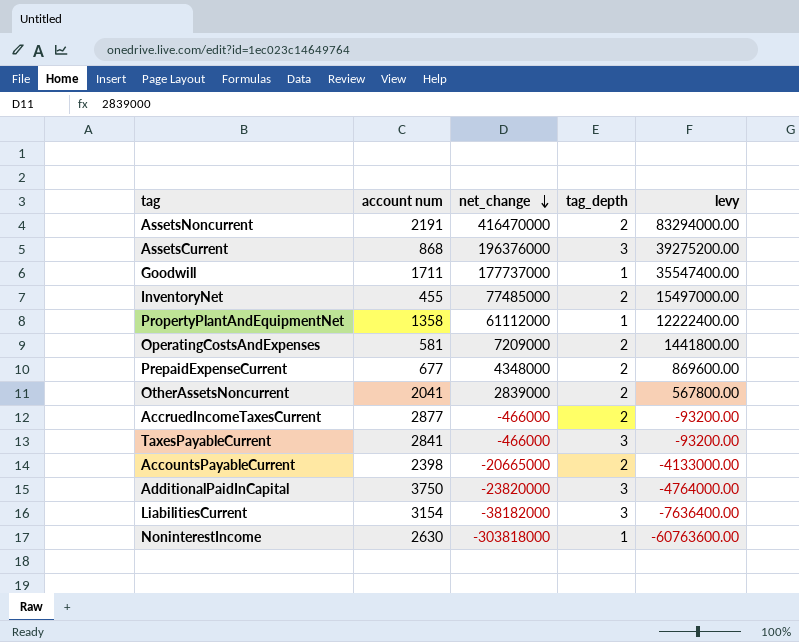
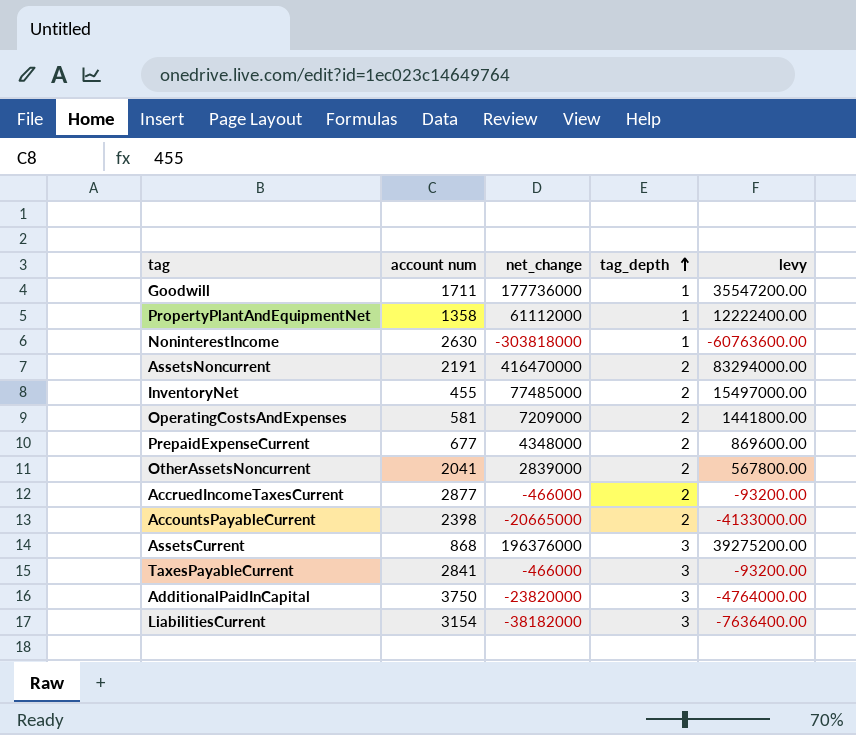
row order: net_change descending -> tag_depth ascending
Goodwill | net_change: 177737000 -> 177736000
Goodwill | levy: 35547400.00 -> 35547200.00

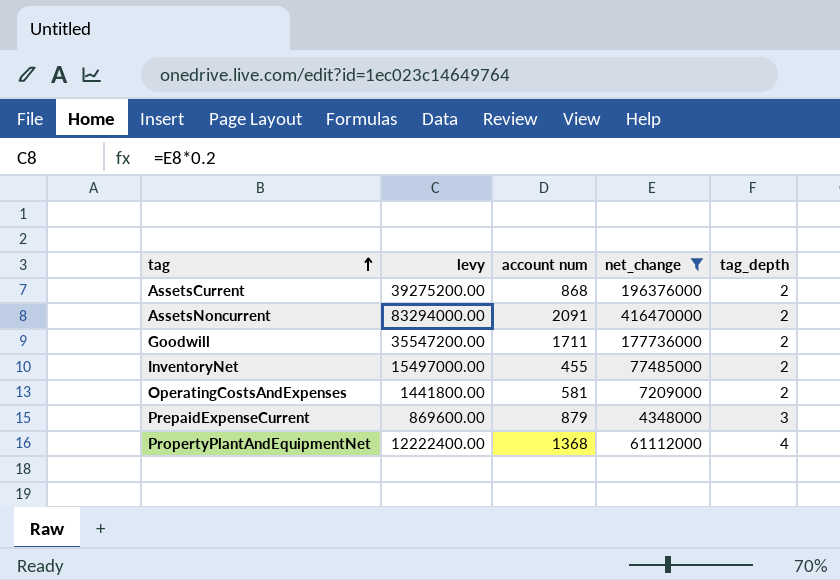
filter: none -> net_change >= 4348000
row order: tag_depth ascending -> tag ascending
column levy | position: 5 -> 2
AssetsCurrent | tag_depth: 3 -> 2
AssetsNoncurrent | account num: 2191 -> 2091
Goodwill | tag_depth: 1 -> 2
PrepaidExpenseCurrent | account num: 677 -> 879
PrepaidExpenseCurrent | tag_depth: 2 -> 3
PropertyPlantAndEquipmentNet | account num: 1358 -> 1368
PropertyPlantAndEquipmentNet | tag_depth: 1 -> 4

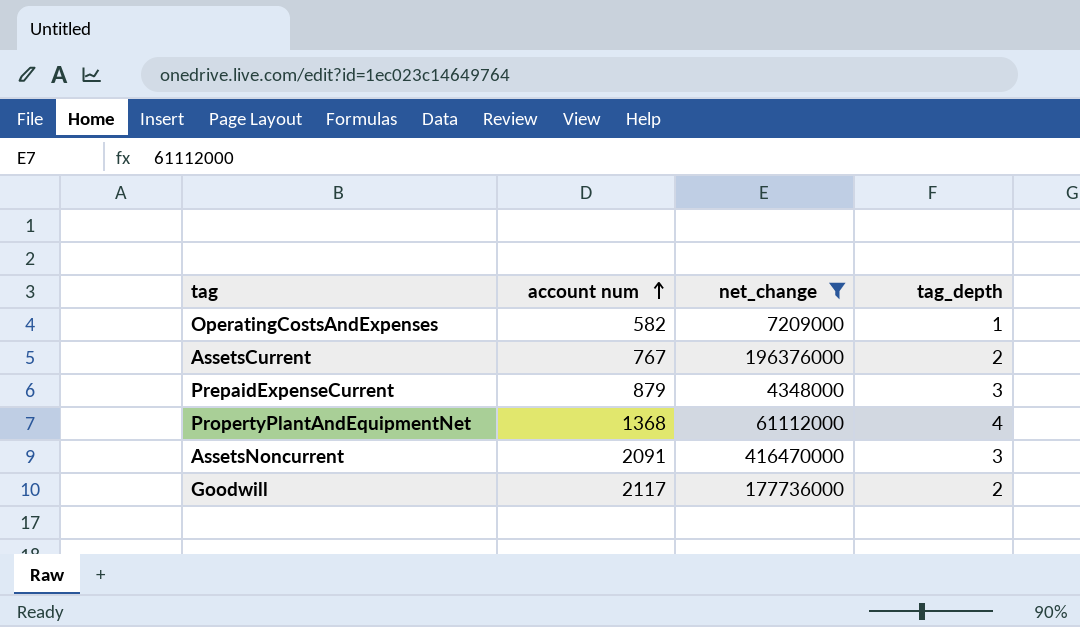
row order: tag ascending -> account num ascending
column levy | formula: [net_change] * 0.2 -> none
row InventoryNet: 15497000.00 | 455 | 77485000 | 2 -> none
OperatingCostsAndExpenses | account num: 581 -> 582
OperatingCostsAndExpenses | tag_depth: 2 -> 1
AssetsCurrent | account num: 868 -> 767
AssetsNoncurrent | tag_depth: 2 -> 3
Goodwill | account num: 1711 -> 2117

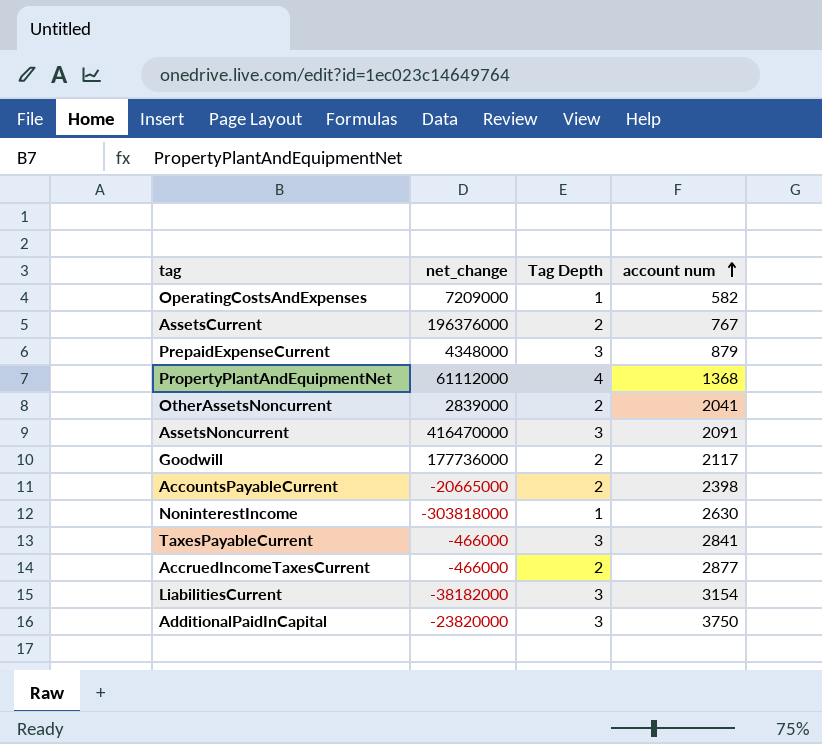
filter: net_change >= 4348000 -> none
column name: tag_depth -> Tag Depth
column account num | position: 2 -> 4

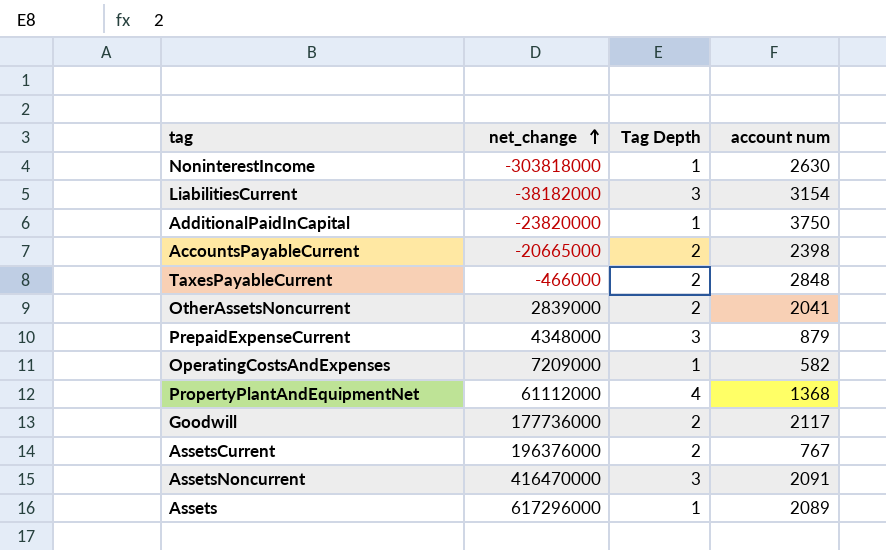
row order: account num ascending -> net_change ascending
row AccruedIncomeTaxesCurrent: -466000 | 2 | 2877 -> none
AdditionalPaidInCapital | Tag Depth: 3 -> 1
TaxesPayableCurrent | Tag Depth: 3 -> 2
TaxesPayableCurrent | account num: 2841 -> 2848
row Assets: none -> 617296000 | 1 | 2089

